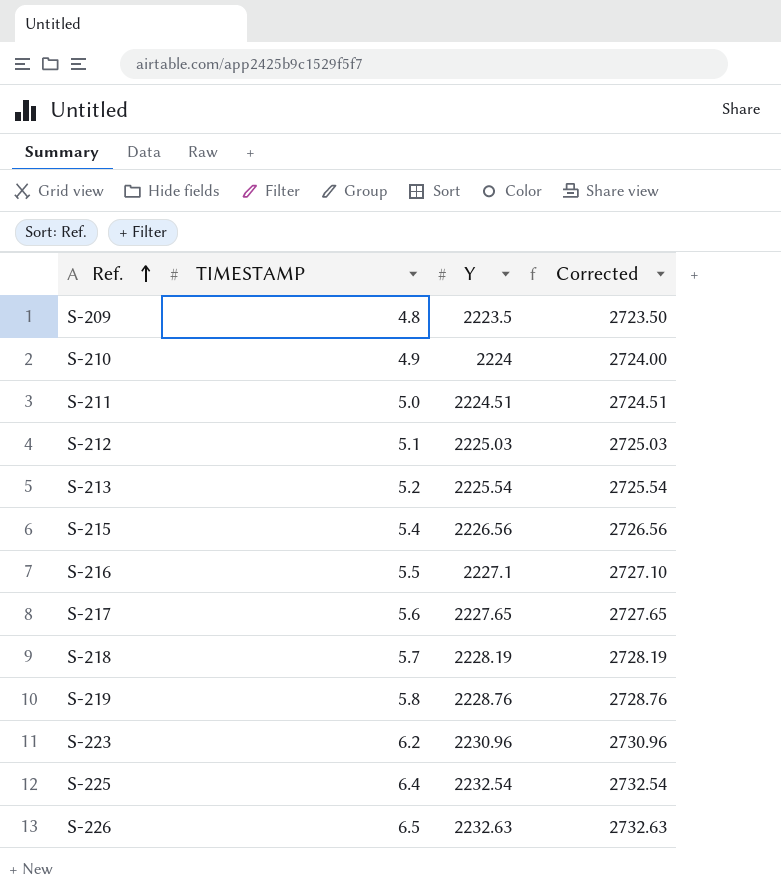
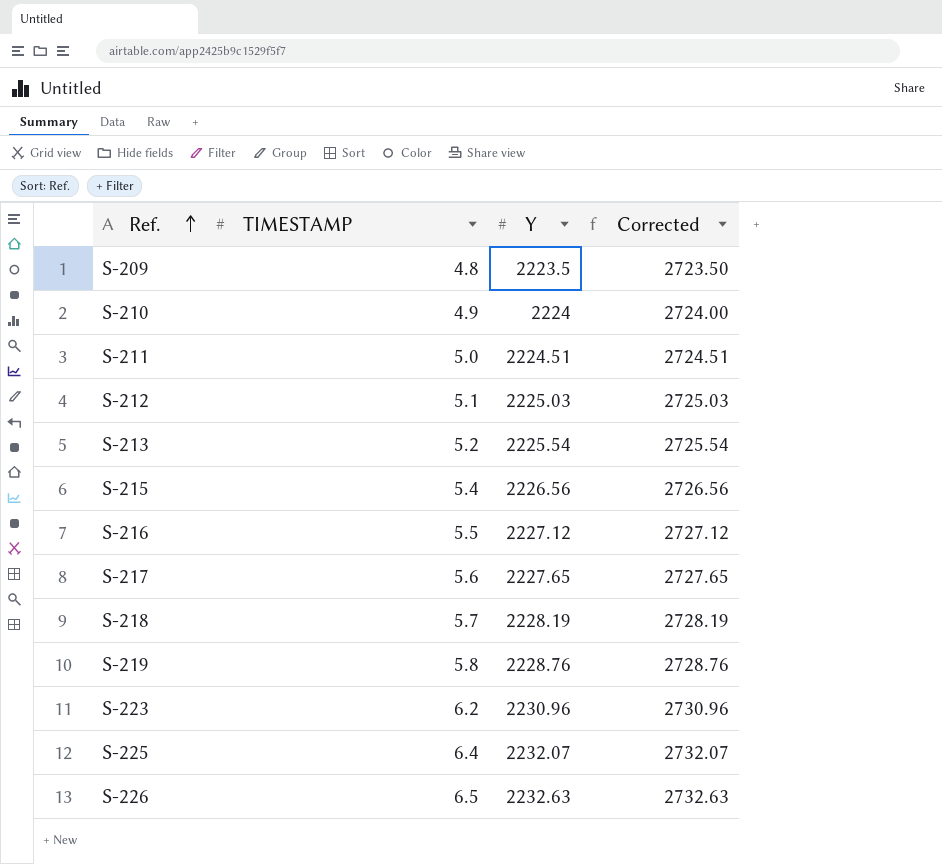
S-216 | Y: 2227.1 -> 2227.12
S-216 | Corrected: 2727.10 -> 2727.12
S-225 | Y: 2232.54 -> 2232.07
S-225 | Corrected: 2732.54 -> 2732.07

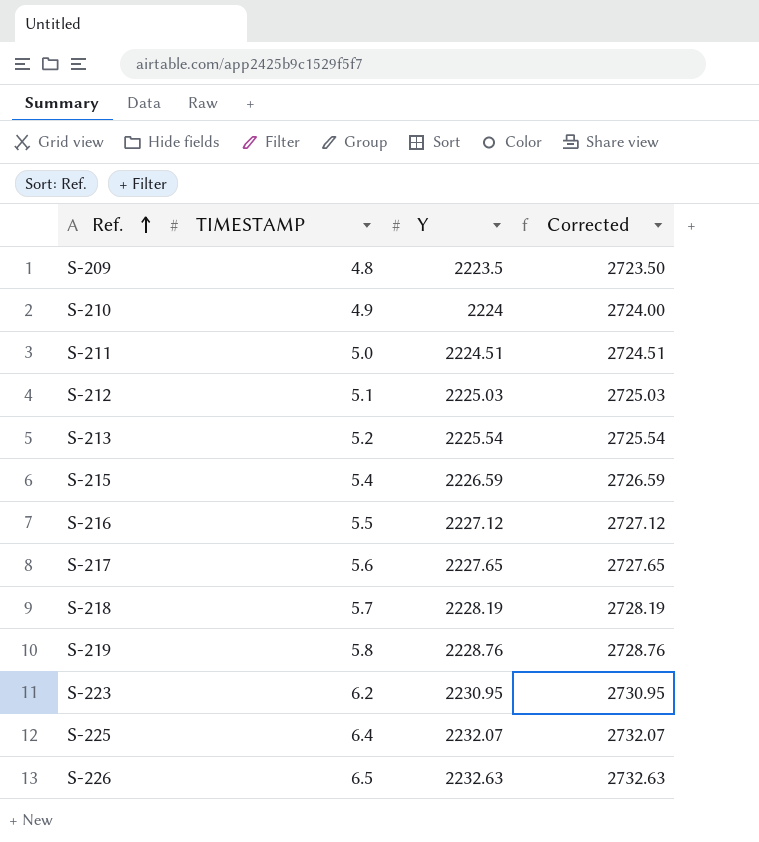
S-215 | Y: 2226.56 -> 2226.59
S-215 | Corrected: 2726.56 -> 2726.59
S-223 | Y: 2230.96 -> 2230.95
S-223 | Corrected: 2730.96 -> 2730.95

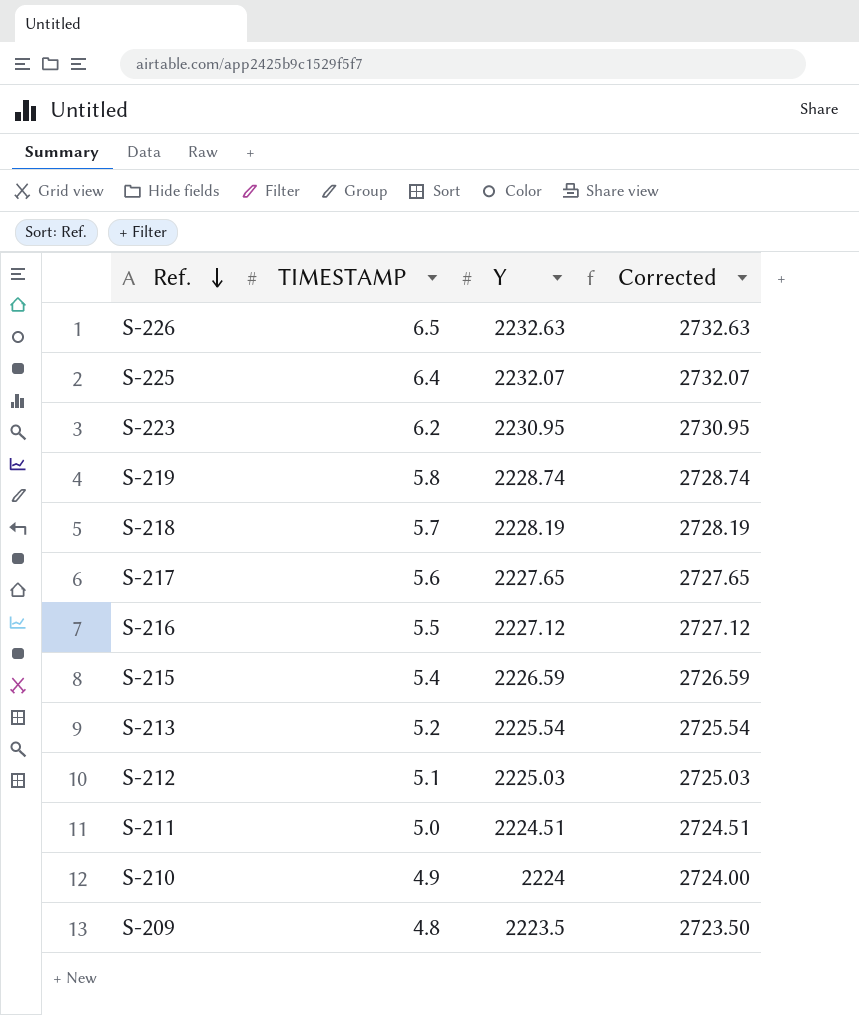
row order: Ref. ascending -> Ref. descending
S-219 | Y: 2228.76 -> 2228.74
S-219 | Corrected: 2728.76 -> 2728.74

